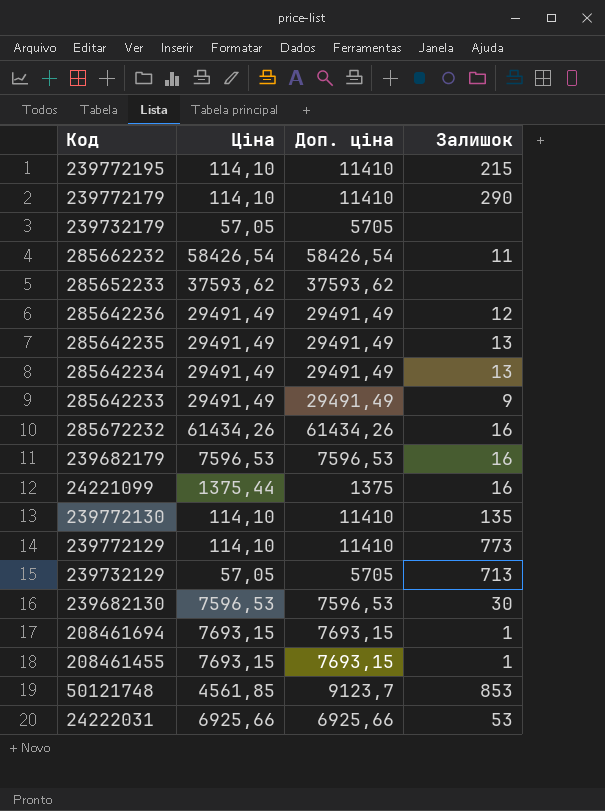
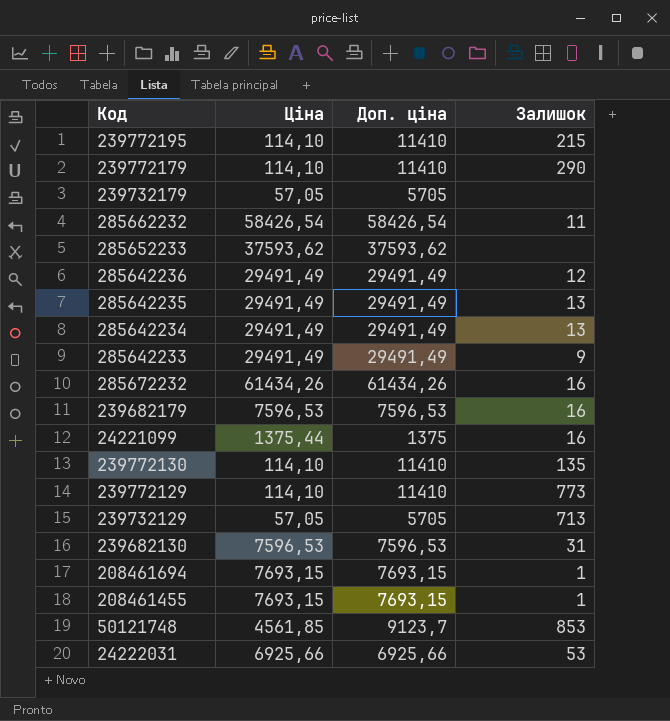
239682130 | Залишок: 30 -> 31

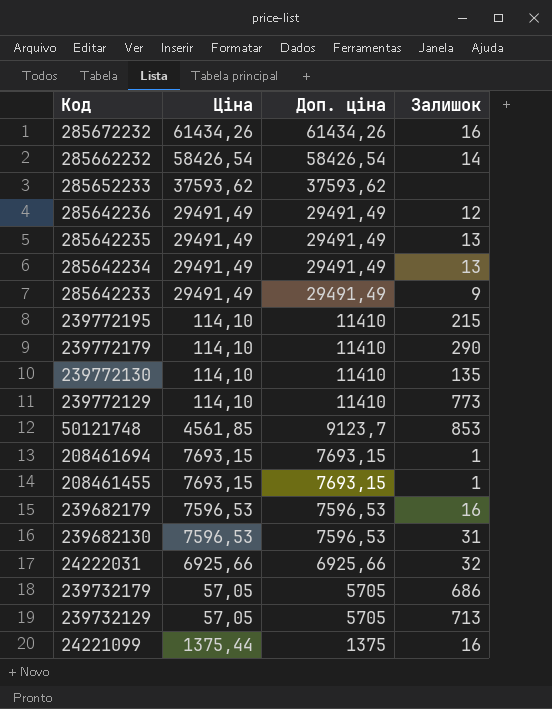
row order: none -> Доп. ціна descending
285662232 | Залишок: 11 -> 14
24222031 | Залишок: 53 -> 32
239732179 | Залишок: none -> 686

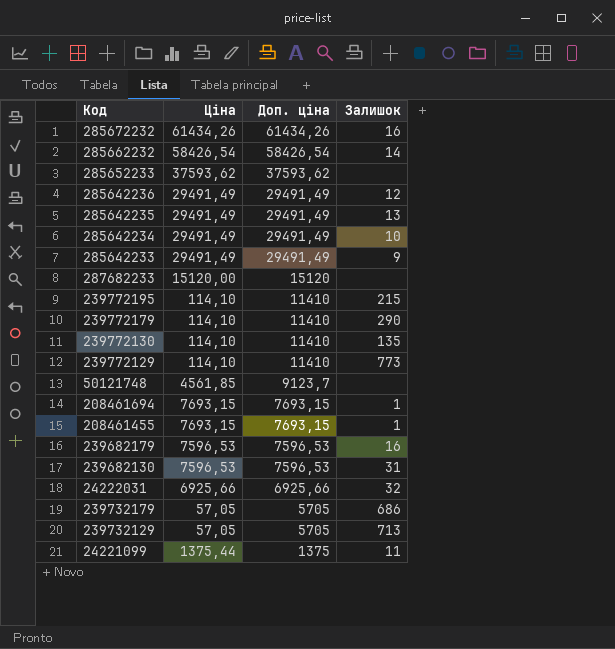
285642234 | Залишок: 13 -> 10
row 287682233: none -> 15120,00 | 15120 | none
50121748 | Залишок: 853 -> none
24221099 | Залишок: 16 -> 11

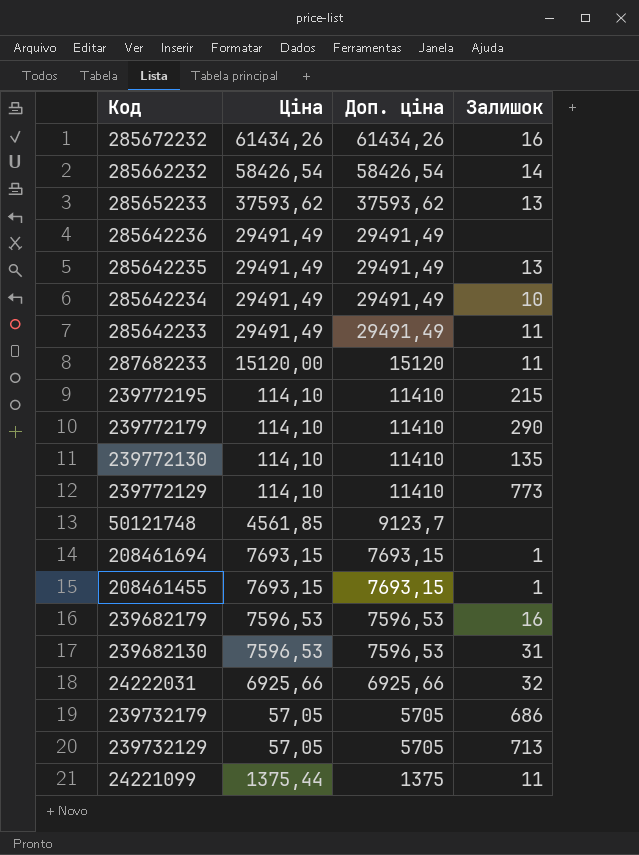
285652233 | Залишок: none -> 13
285642236 | Залишок: 12 -> none
285642233 | Залишок: 9 -> 11
287682233 | Залишок: none -> 11

